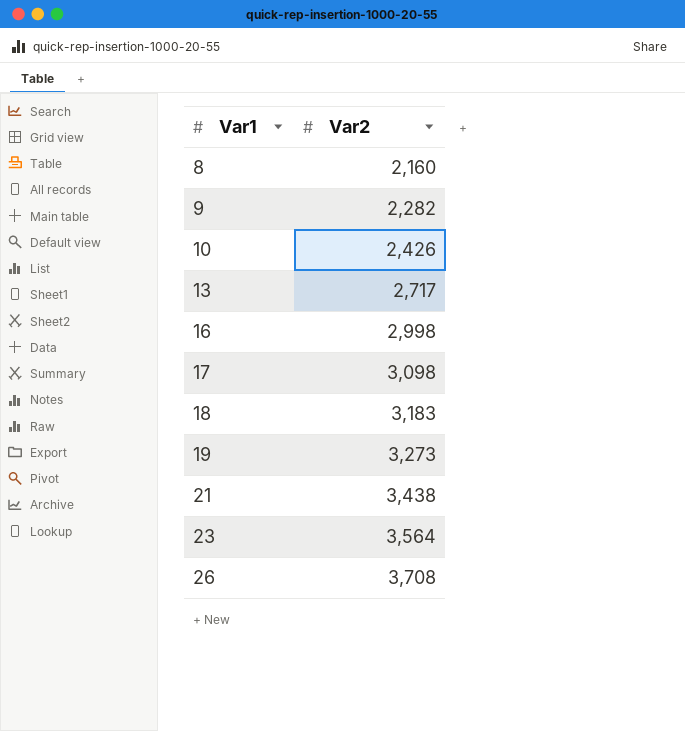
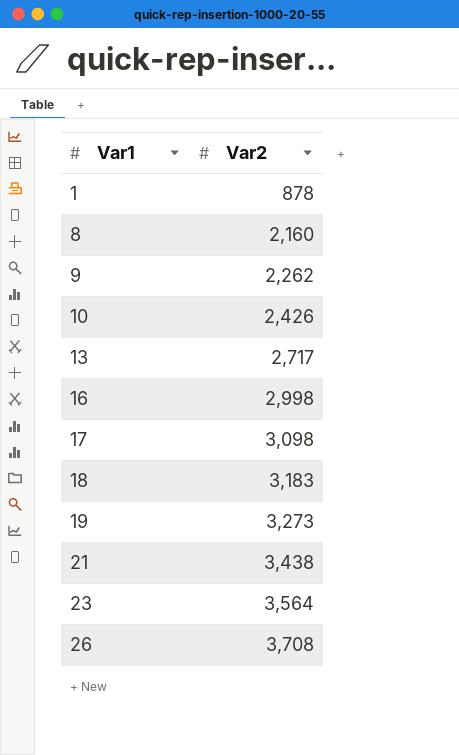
row 1: none -> 878
9 | Var2: 2,282 -> 2,262

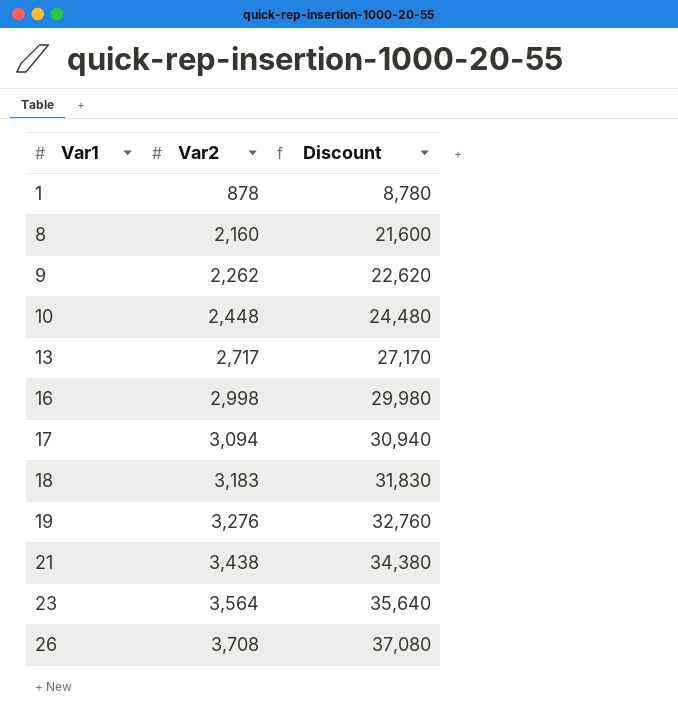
column Discount | formula: none -> [Var2] * 10
10 | Var2: 2,426 -> 2,448
17 | Var2: 3,098 -> 3,094
19 | Var2: 3,273 -> 3,276

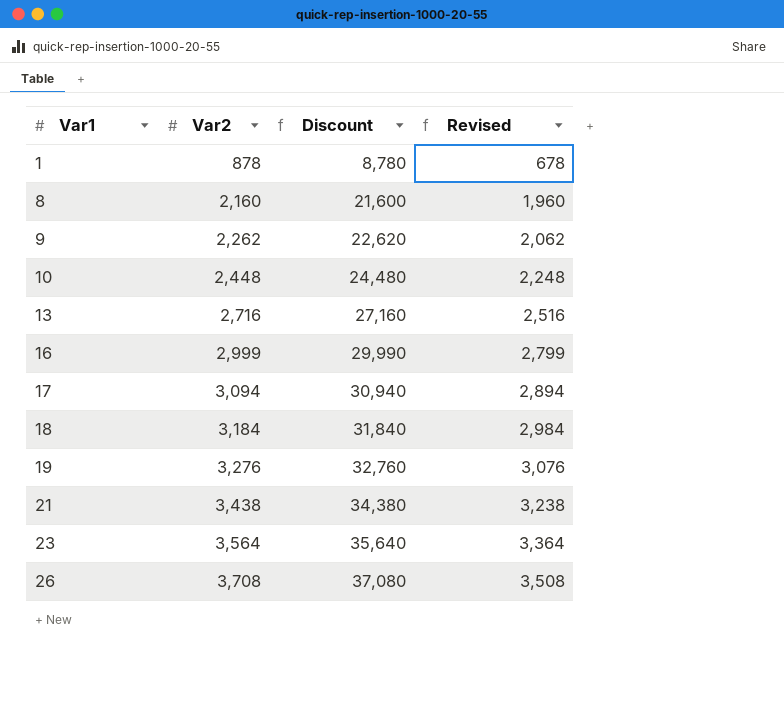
column Revised | formula: none -> [Var2] - 200
13 | Var2: 2,717 -> 2,716
13 | Discount: 27,170 -> 27,160
16 | Var2: 2,998 -> 2,999
16 | Discount: 29,980 -> 29,990
18 | Var2: 3,183 -> 3,184
18 | Discount: 31,830 -> 31,840

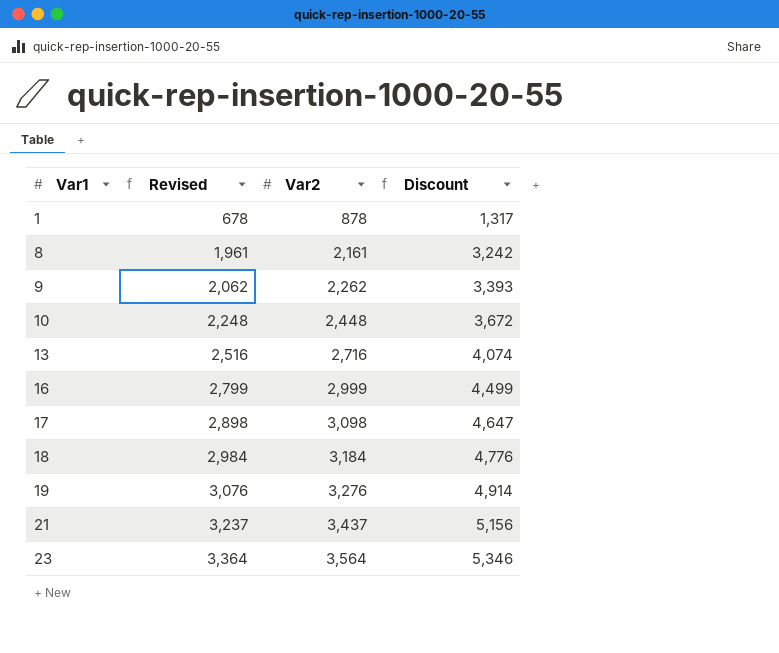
column Revised | position: 4 -> 2
column Discount | formula: [Var2] * 10 -> [Var2] * 1.5
row 26: 3,708 | 37,080 | 3,508 -> none
8 | Revised: 1,960 -> 1,961
8 | Var2: 2,160 -> 2,161
17 | Revised: 2,894 -> 2,898
17 | Var2: 3,094 -> 3,098
21 | Revised: 3,238 -> 3,237
21 | Var2: 3,438 -> 3,437

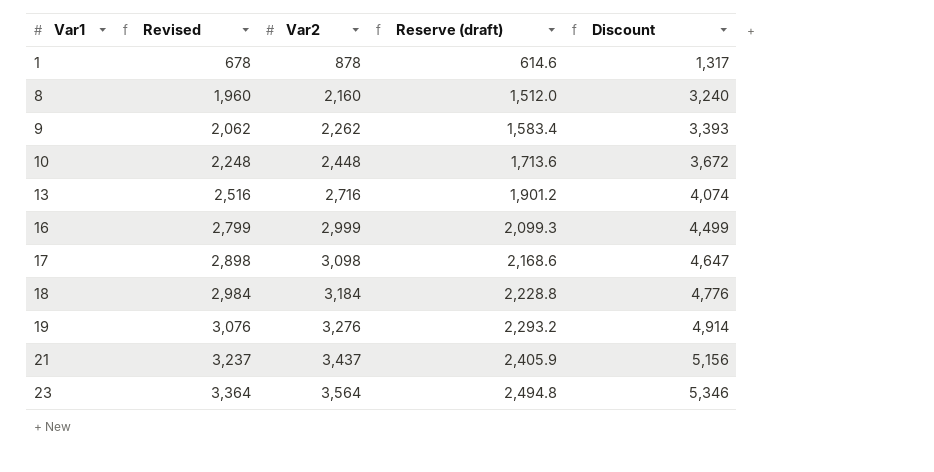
column Reserve (draft) | formula: none -> [Var2] * 0.7
8 | Revised: 1,961 -> 1,960
8 | Var2: 2,161 -> 2,160
8 | Discount: 3,242 -> 3,240

